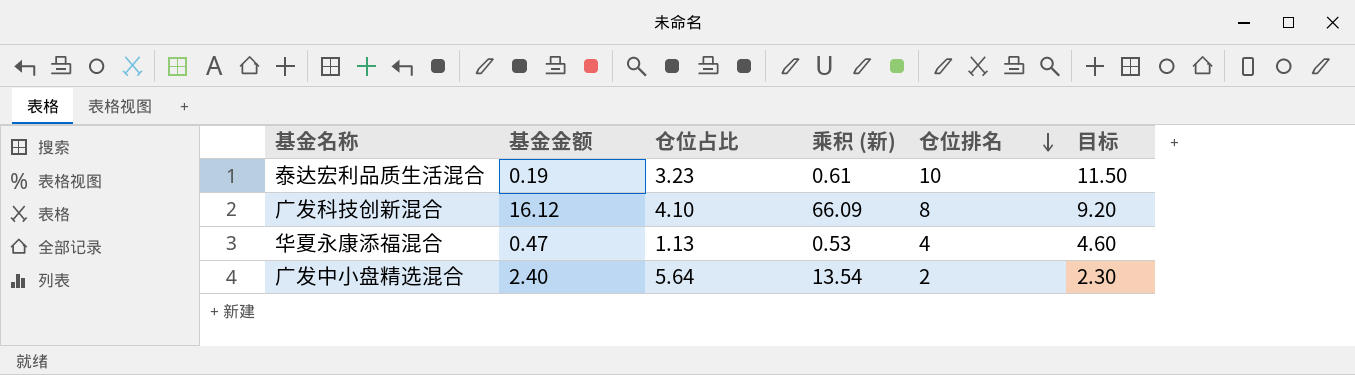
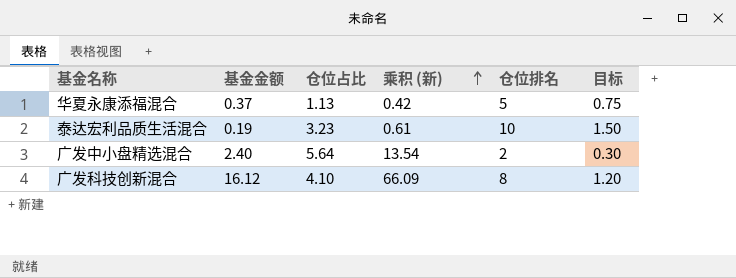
row order: 仓位排名 descending -> 乘积 (新) ascending
column 目标 | formula: [仓位排名] * 1.15 -> [仓位排名] * 0.15
华夏永康添福混合 | 基金金额: 0.47 -> 0.37
华夏永康添福混合 | 乘积 (新): 0.53 -> 0.42
华夏永康添福混合 | 仓位排名: 4 -> 5

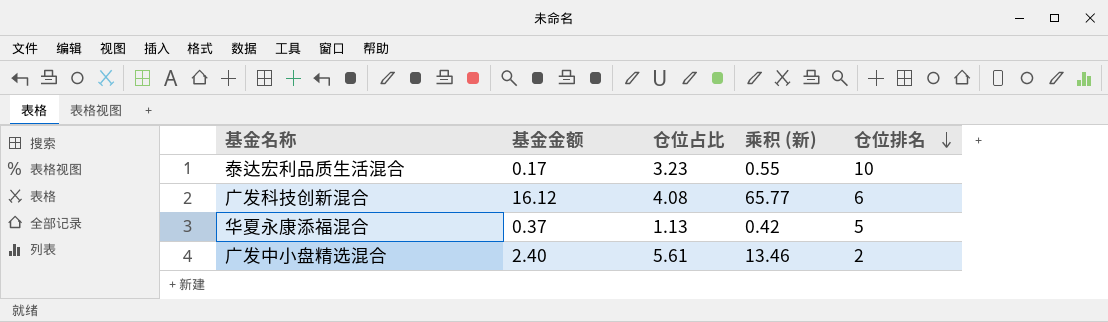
row order: 乘积 (新) ascending -> 仓位排名 descending
column 目标 | formula: [仓位排名] * 0.15 -> none
泰达宏利品质生活混合 | 基金金额: 0.19 -> 0.17
泰达宏利品质生活混合 | 乘积 (新): 0.61 -> 0.55
广发科技创新混合 | 仓位占比: 4.10 -> 4.08
广发科技创新混合 | 乘积 (新): 66.09 -> 65.77
广发科技创新混合 | 仓位排名: 8 -> 6
广发中小盘精选混合 | 仓位占比: 5.64 -> 5.61
广发中小盘精选混合 | 乘积 (新): 13.54 -> 13.46

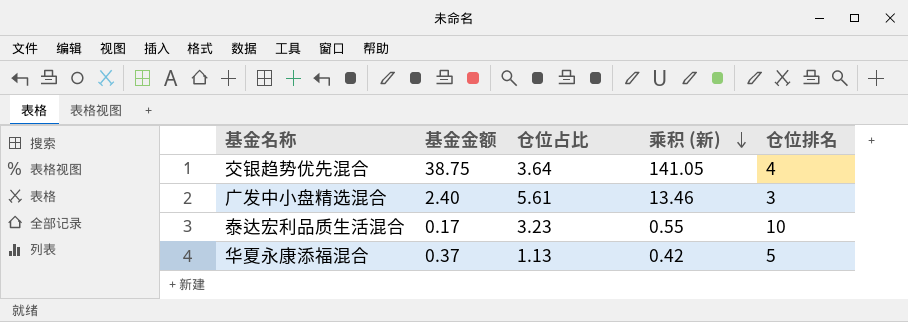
row order: 仓位排名 descending -> 乘积 (新) descending
row 广发科技创新混合: 16.12 | 4.08 | 65.77 | 6 -> none
row 交银趋势优先混合: none -> 38.75 | 3.64 | 141.05 | 4
广发中小盘精选混合 | 仓位排名: 2 -> 3

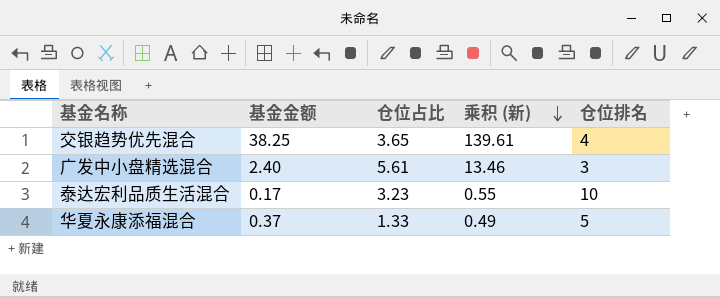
交银趋势优先混合 | 基金金额: 38.75 -> 38.25
交银趋势优先混合 | 仓位占比: 3.64 -> 3.65
交银趋势优先混合 | 乘积 (新): 141.05 -> 139.61
华夏永康添福混合 | 仓位占比: 1.13 -> 1.33
华夏永康添福混合 | 乘积 (新): 0.42 -> 0.49

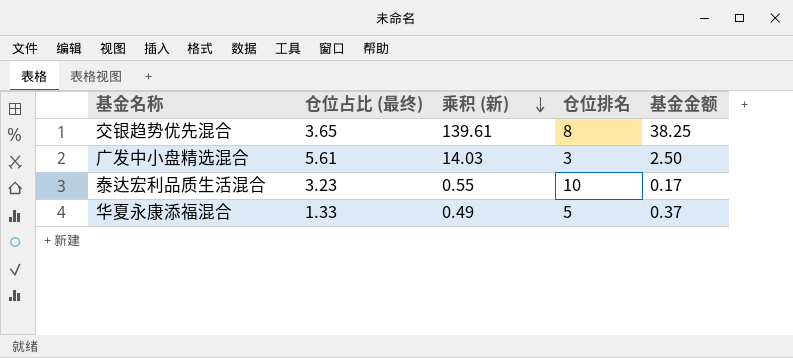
column name: 仓位占比 -> 仓位占比 (最终)
column 基金金额 | position: 2 -> 5
交银趋势优先混合 | 仓位排名: 4 -> 8
广发中小盘精选混合 | 乘积 (新): 13.46 -> 14.03
广发中小盘精选混合 | 基金金额: 2.40 -> 2.50

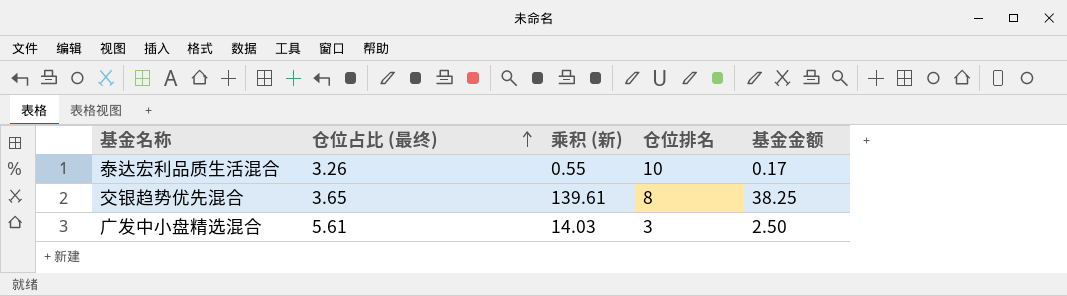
row order: 乘积 (新) descending -> 仓位占比 (最终) ascending
row 华夏永康添福混合: 1.33 | 0.49 | 5 | 0.37 -> none
泰达宏利品质生活混合 | 仓位占比 (最终): 3.23 -> 3.26

